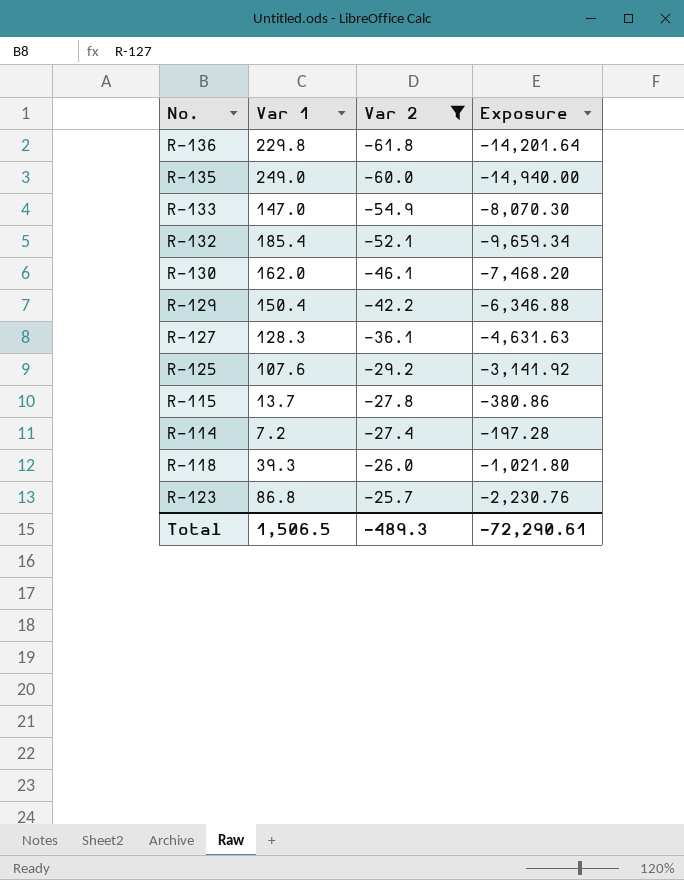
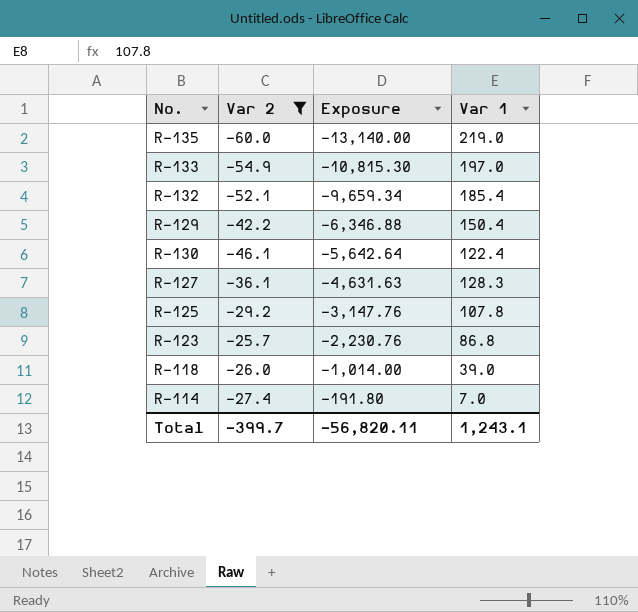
row order: Var 2 ascending -> Exposure ascending
column Var 1 | position: 2 -> 4
row R-136: 229.8 | -61.8 | -14,201.64 -> none
row R-115: 13.7 | -27.8 | -380.86 -> none
R-135 | Exposure: -14,940.00 -> -13,140.00
R-135 | Var 1: 249.0 -> 219.0
R-133 | Exposure: -8,070.30 -> -10,815.30
R-133 | Var 1: 147.0 -> 197.0
R-130 | Exposure: -7,468.20 -> -5,642.64
R-130 | Var 1: 162.0 -> 122.4
R-125 | Exposure: -3,141.92 -> -3,147.76
R-125 | Var 1: 107.6 -> 107.8
R-118 | Exposure: -1,021.80 -> -1,014.00
R-118 | Var 1: 39.3 -> 39.0
R-114 | Exposure: -197.28 -> -191.80
R-114 | Var 1: 7.2 -> 7.0
Total | Var 2: -489.3 -> -399.7
Total | Exposure: -72,290.61 -> -56,820.11
Total | Var 1: 1,506.5 -> 1,243.1

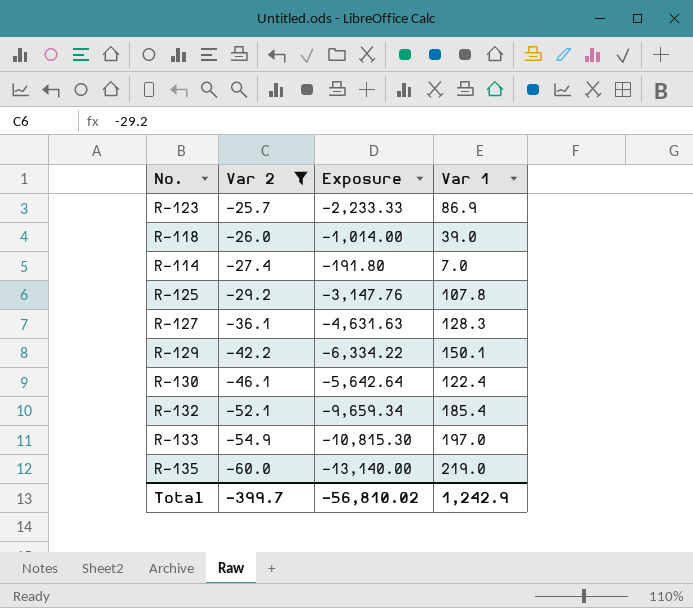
row order: Exposure ascending -> Var 2 descending
R-123 | Exposure: -2,230.76 -> -2,233.33
R-123 | Var 1: 86.8 -> 86.9
R-129 | Exposure: -6,346.88 -> -6,334.22
R-129 | Var 1: 150.4 -> 150.1
Total | Exposure: -56,820.11 -> -56,810.02
Total | Var 1: 1,243.1 -> 1,242.9

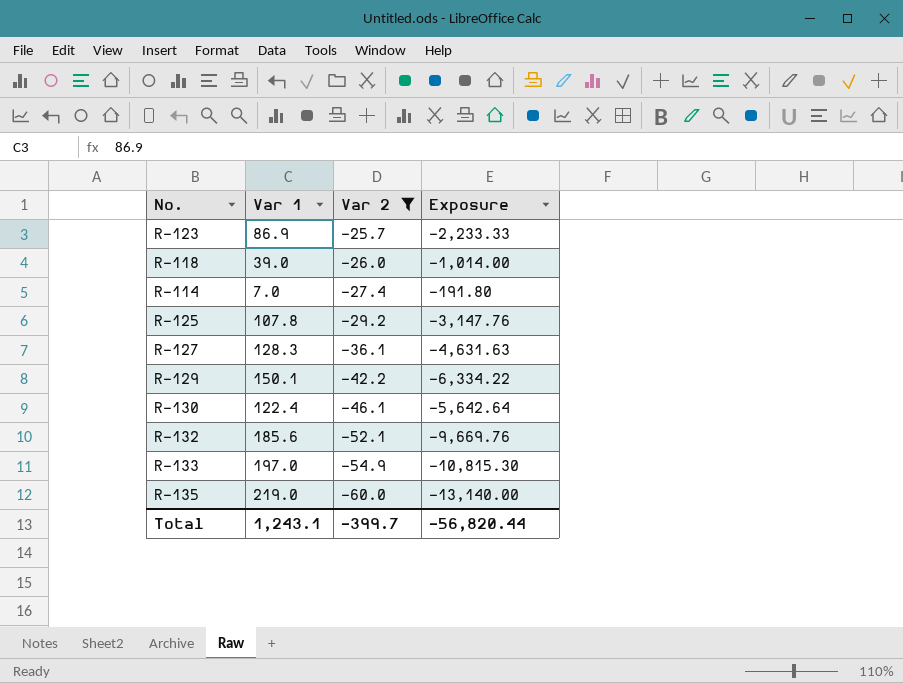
column Var 1 | position: 4 -> 2
R-132 | Var 1: 185.4 -> 185.6
R-132 | Exposure: -9,659.34 -> -9,669.76
Total | Var 1: 1,242.9 -> 1,243.1
Total | Exposure: -56,810.02 -> -56,820.44

